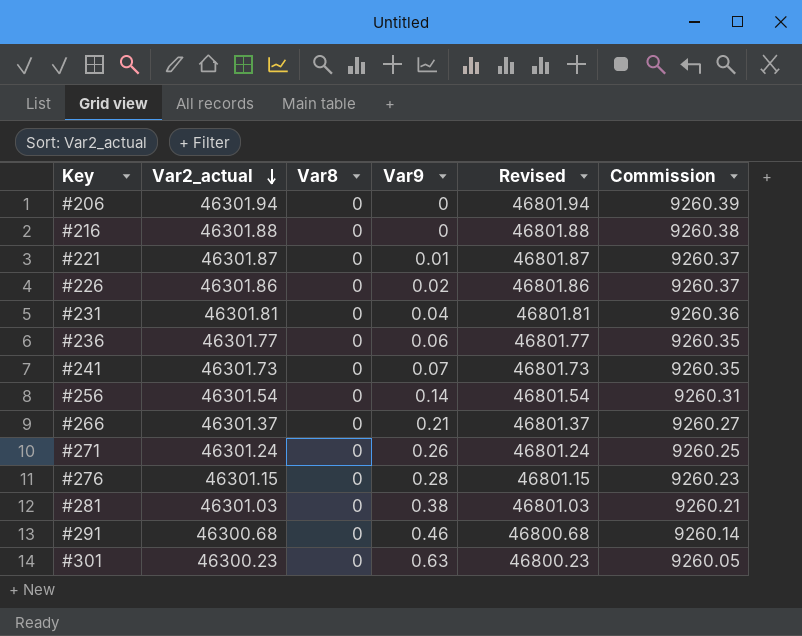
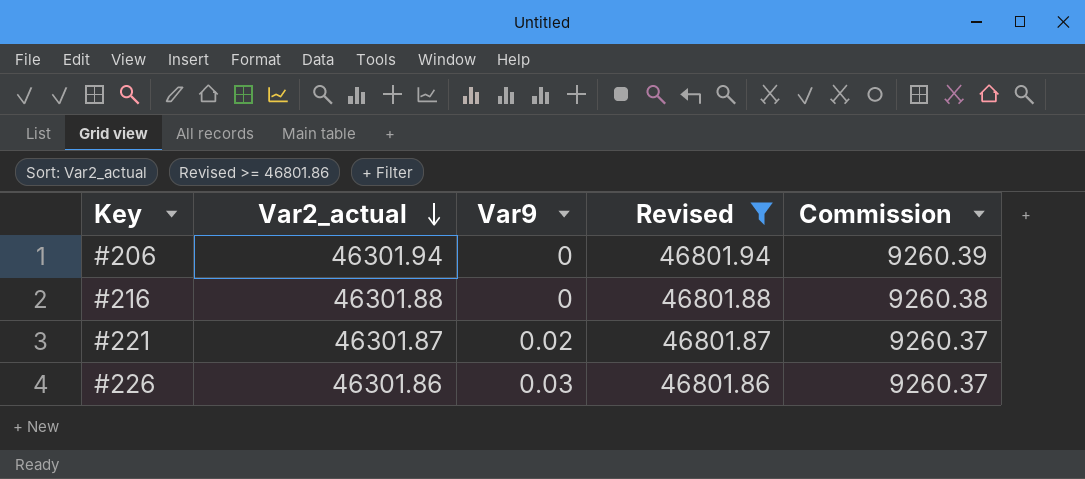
filter: none -> Revised >= 46801.86
column Var8 | position: 3 -> none
#221 | Var9: 0.01 -> 0.02
#226 | Var9: 0.02 -> 0.03

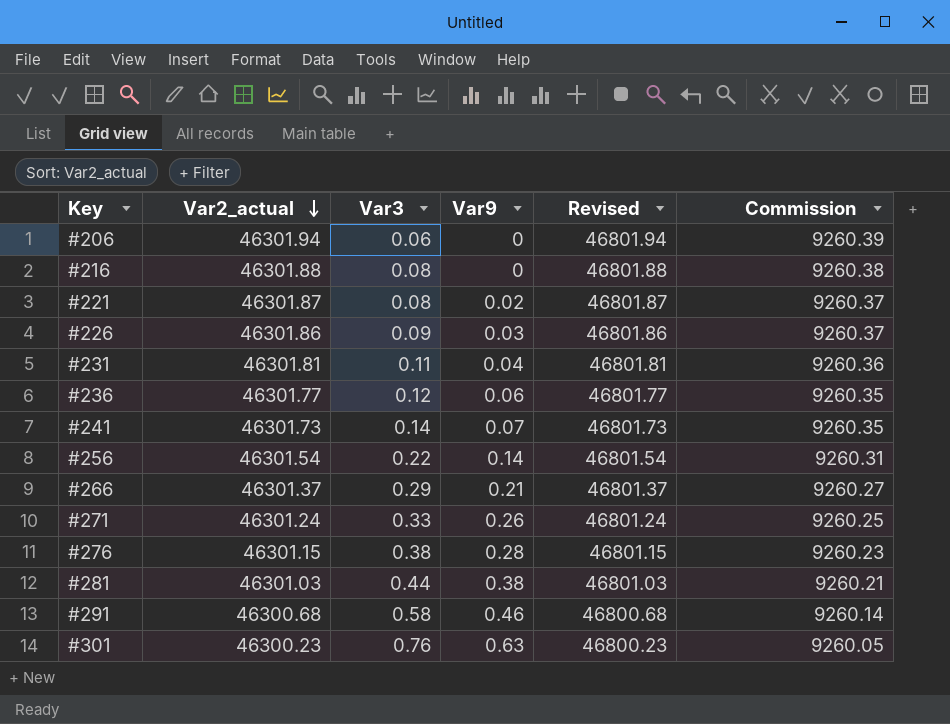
filter: Revised >= 46801.86 -> none
column Var3 | position: none -> 3

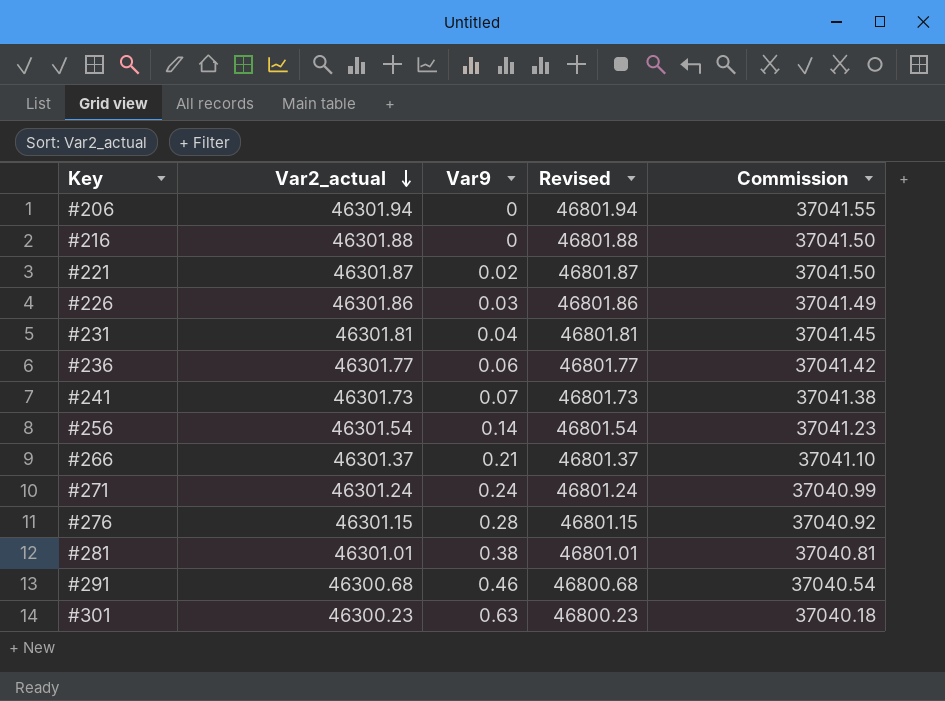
column Var3 | position: 3 -> none
column Commission | formula: [Var2_actual] * 0.2 -> [Var2_actual] * 0.8
#271 | Var9: 0.26 -> 0.24
#281 | Var2_actual: 46301.03 -> 46301.01
#281 | Revised: 46801.03 -> 46801.01

